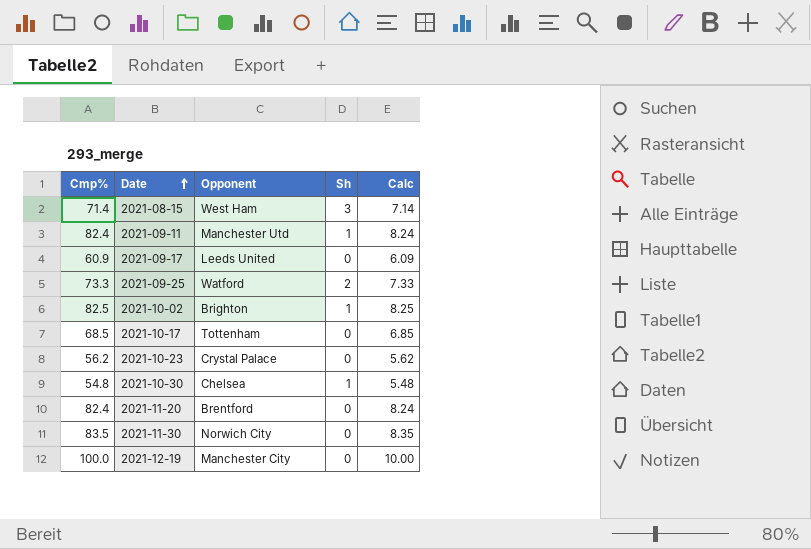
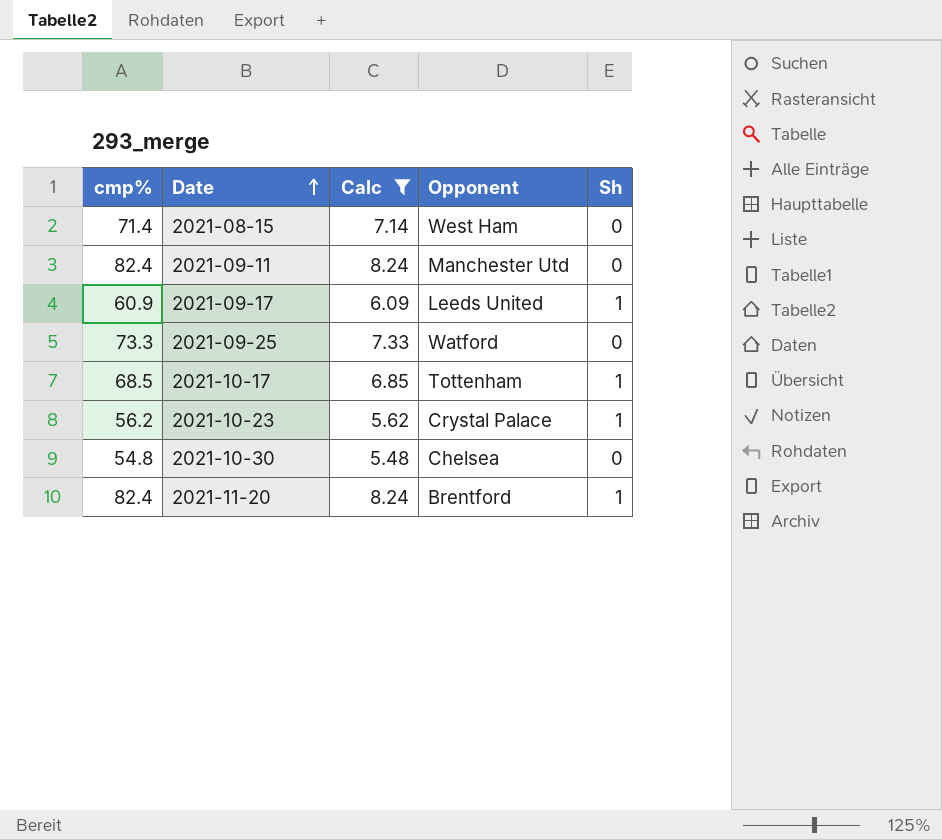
filter: none -> Calc <= 8.24
column name: Cmp% -> cmp%
column Calc | position: 5 -> 3
2021-08-15 | Sh: 3 -> 0
2021-09-11 | Sh: 1 -> 0
2021-09-17 | Sh: 0 -> 1
2021-09-25 | Sh: 2 -> 0
2021-10-17 | Sh: 0 -> 1
2021-10-23 | Sh: 0 -> 1
2021-10-30 | Sh: 1 -> 0
2021-11-20 | Sh: 0 -> 1

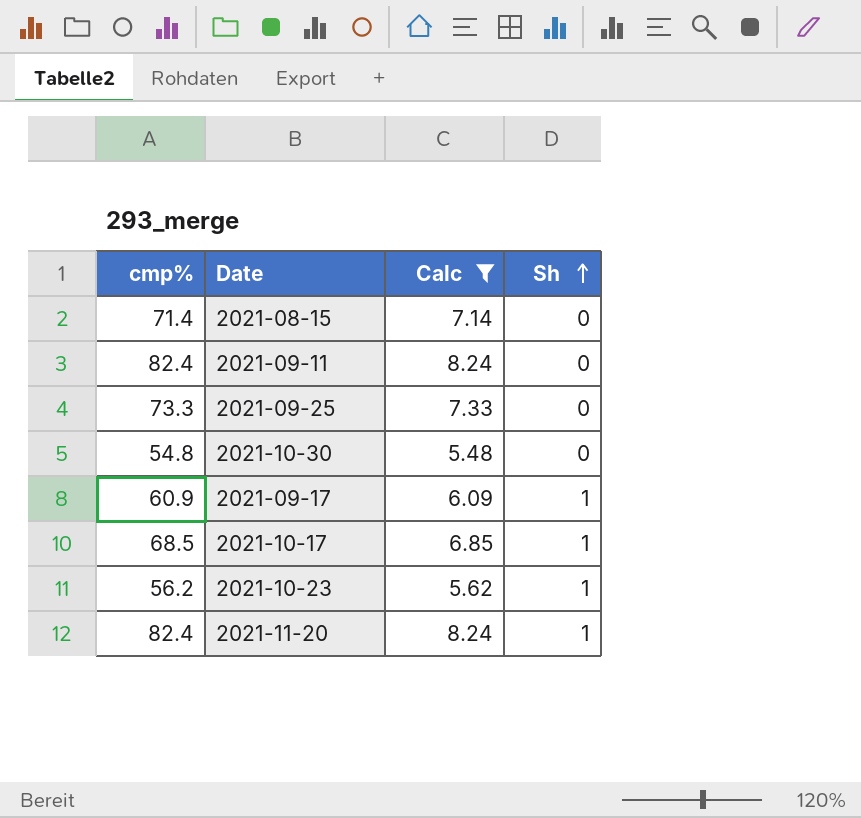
row order: Date ascending -> Sh ascending
column Opponent | position: 4 -> none

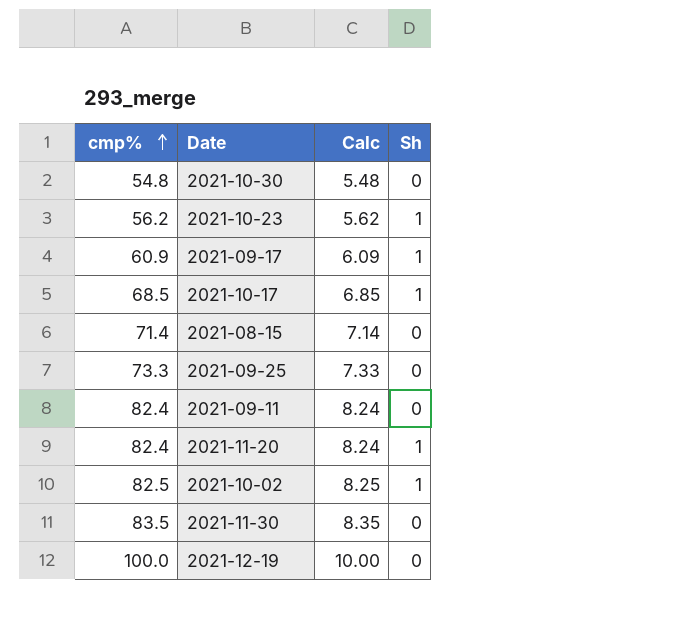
filter: Calc <= 8.24 -> none
row order: Sh ascending -> cmp% ascending

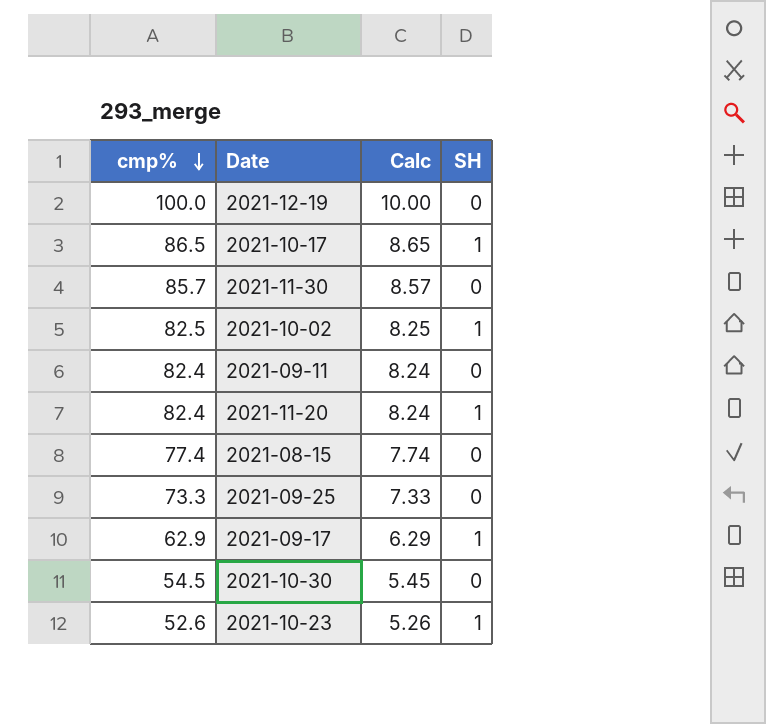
row order: cmp% ascending -> cmp% descending
column name: Sh -> SH
2021-10-17 | cmp%: 68.5 -> 86.5
2021-10-17 | Calc: 6.85 -> 8.65
2021-11-30 | cmp%: 83.5 -> 85.7
2021-11-30 | Calc: 8.35 -> 8.57
2021-08-15 | cmp%: 71.4 -> 77.4
2021-08-15 | Calc: 7.14 -> 7.74
2021-09-17 | cmp%: 60.9 -> 62.9
2021-09-17 | Calc: 6.09 -> 6.29
2021-10-30 | cmp%: 54.8 -> 54.5
2021-10-30 | Calc: 5.48 -> 5.45
2021-10-23 | cmp%: 56.2 -> 52.6
2021-10-23 | Calc: 5.62 -> 5.26

